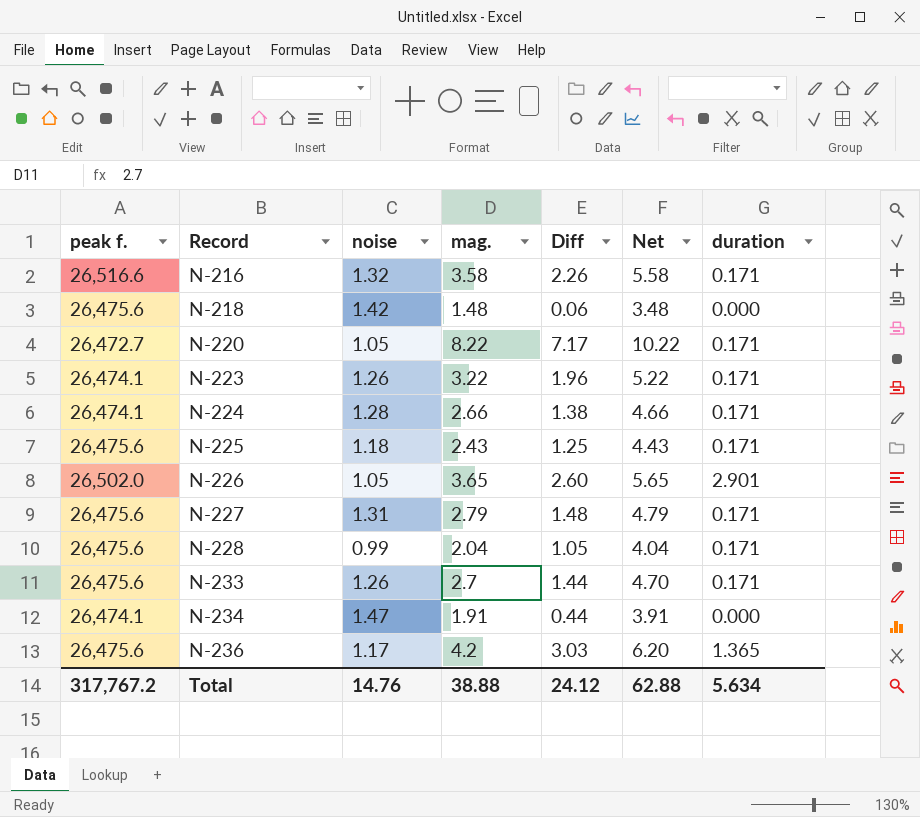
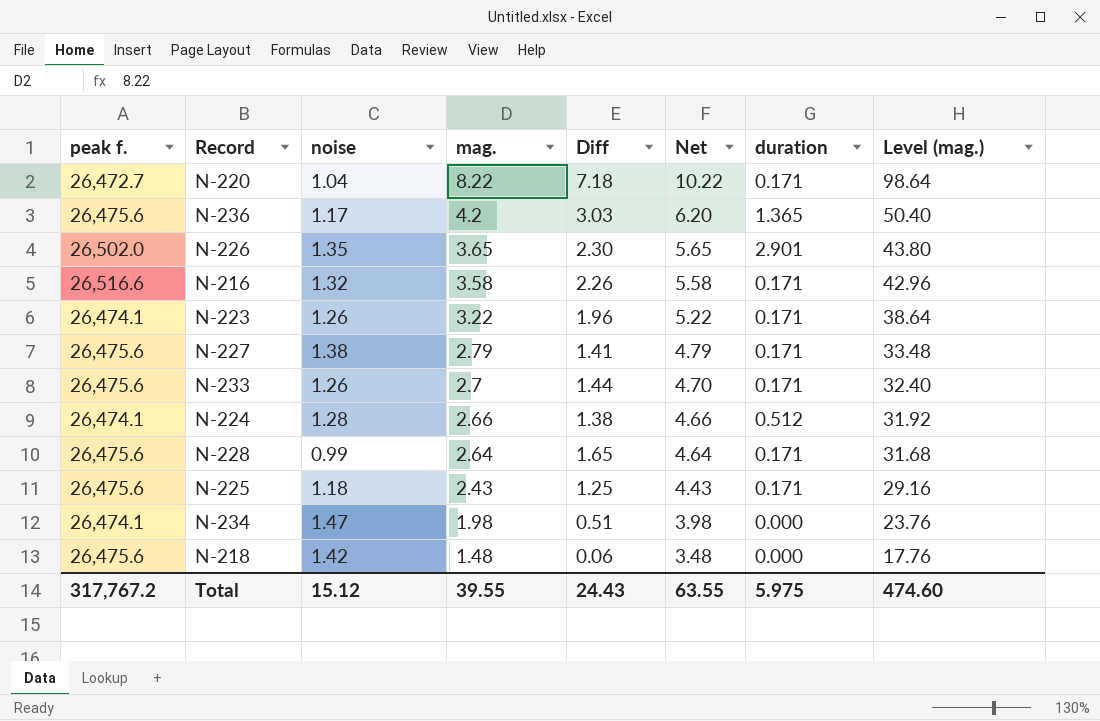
row order: Record ascending -> mag. descending
column Level (mag.) | formula: none -> [mag.] * 12
N-220 | noise: 1.05 -> 1.04
N-220 | Diff: 7.17 -> 7.18
N-226 | noise: 1.05 -> 1.35
N-226 | Diff: 2.60 -> 2.30
N-227 | noise: 1.31 -> 1.38
N-227 | Diff: 1.48 -> 1.41
N-224 | duration: 0.171 -> 0.512
N-228 | mag.: 2.04 -> 2.64
N-228 | Diff: 1.05 -> 1.65
N-228 | Net: 4.04 -> 4.64
N-234 | mag.: 1.91 -> 1.98
N-234 | Diff: 0.44 -> 0.51
N-234 | Net: 3.91 -> 3.98
Total | noise: 14.76 -> 15.12
Total | mag.: 38.88 -> 39.55
Total | Diff: 24.12 -> 24.43
Total | Net: 62.88 -> 63.55
Total | duration: 5.634 -> 5.975

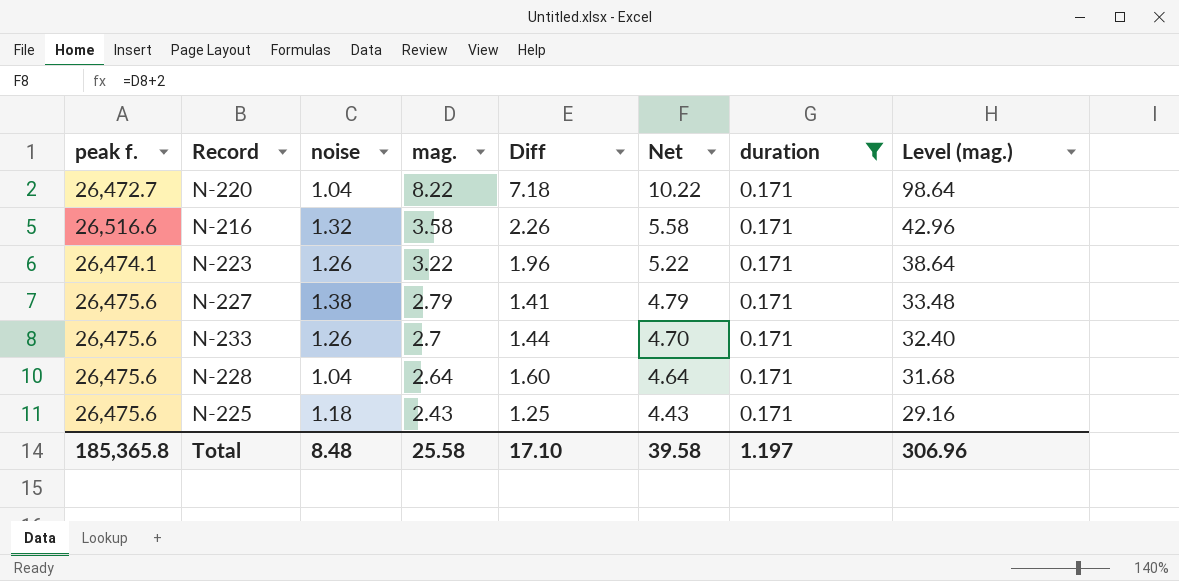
filter: none -> duration = 0.171
N-228 | noise: 0.99 -> 1.04
N-228 | Diff: 1.65 -> 1.60
Total | peak f.: 317,767.2 -> 185,365.8
Total | noise: 15.12 -> 8.48
Total | mag.: 39.55 -> 25.58
Total | Diff: 24.43 -> 17.10
Total | Net: 63.55 -> 39.58
Total | duration: 5.975 -> 1.197
Total | Level (mag.): 474.60 -> 306.96

